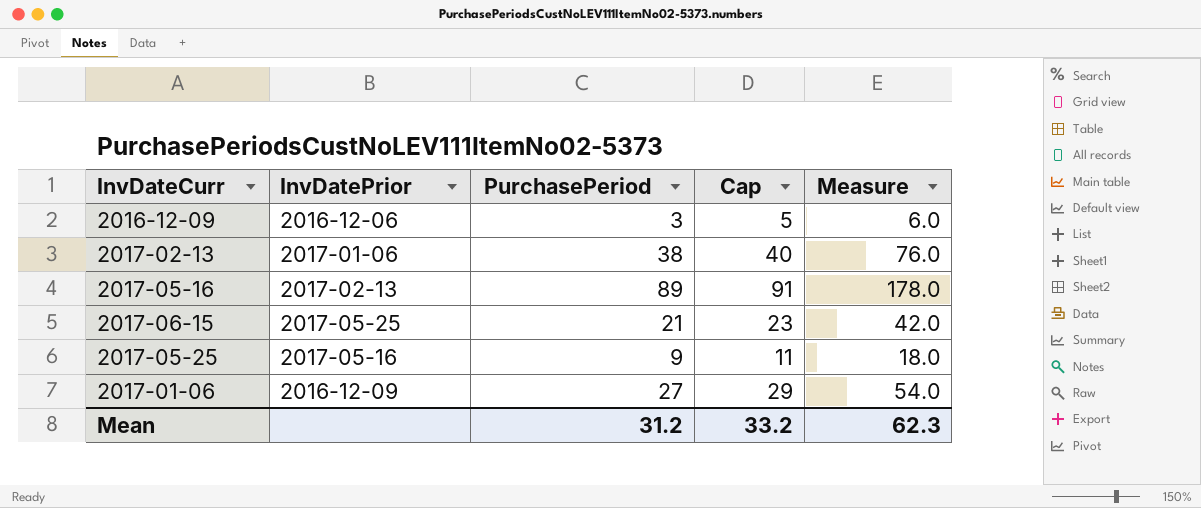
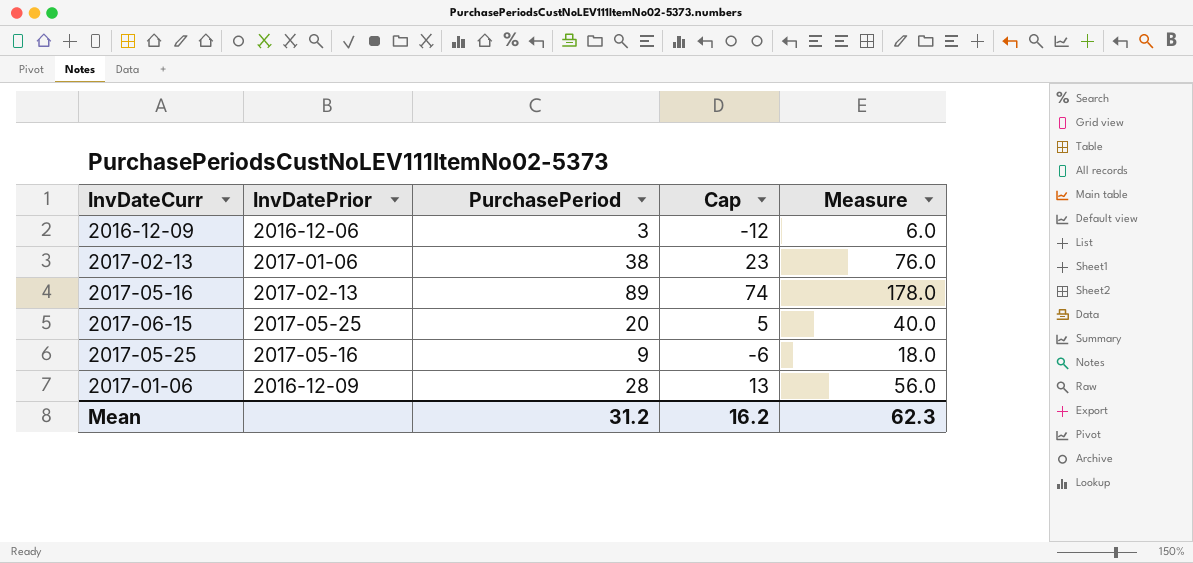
column Cap | formula: [PurchasePeriod] + 2 -> [PurchasePeriod] - 15
2017-06-15 | PurchasePeriod: 21 -> 20
2017-06-15 | Measure: 42.0 -> 40.0
2017-01-06 | PurchasePeriod: 27 -> 28
2017-01-06 | Measure: 54.0 -> 56.0
Mean | Cap: 33.2 -> 16.2

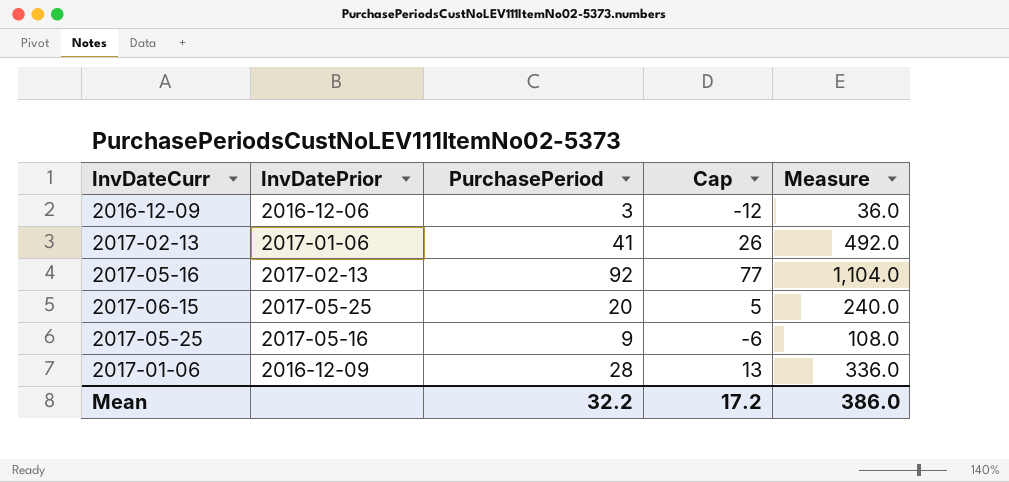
column Measure | formula: [PurchasePeriod] * 2 -> [PurchasePeriod] * 12
2017-02-13 | PurchasePeriod: 38 -> 41
2017-02-13 | Cap: 23 -> 26
2017-05-16 | PurchasePeriod: 89 -> 92
2017-05-16 | Cap: 74 -> 77
Mean | PurchasePeriod: 31.2 -> 32.2
Mean | Cap: 16.2 -> 17.2
Mean | Measure: 62.3 -> 386.0

